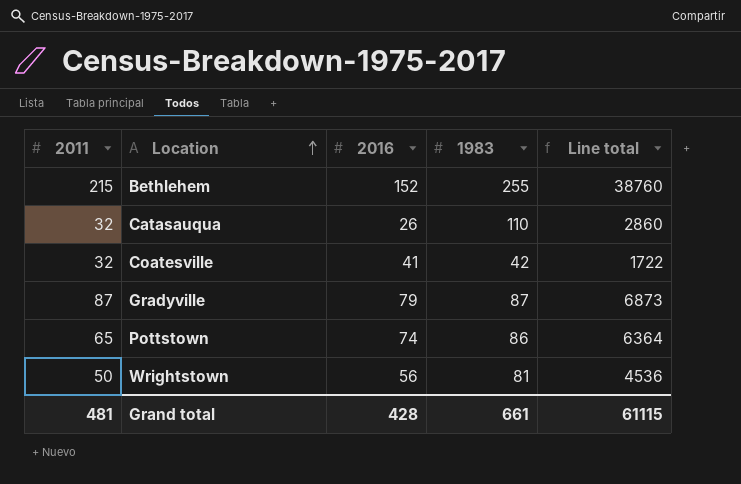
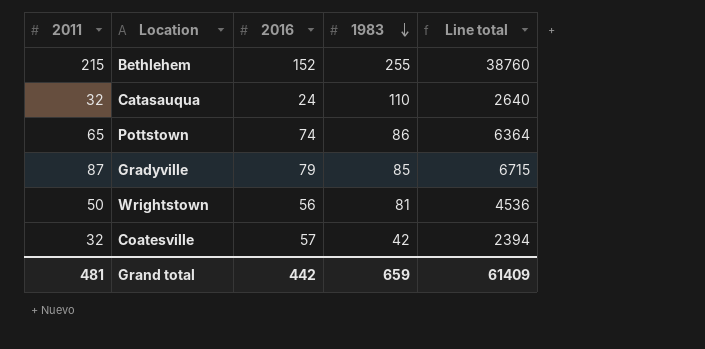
row order: Location ascending -> 1983 descending
Catasauqua | 2016: 26 -> 24
Catasauqua | Line total: 2860 -> 2640
Gradyville | 1983: 87 -> 85
Gradyville | Line total: 6873 -> 6715
Coatesville | 2016: 41 -> 57
Coatesville | Line total: 1722 -> 2394
Grand total | 2016: 428 -> 442
Grand total | 1983: 661 -> 659
Grand total | Line total: 61115 -> 61409

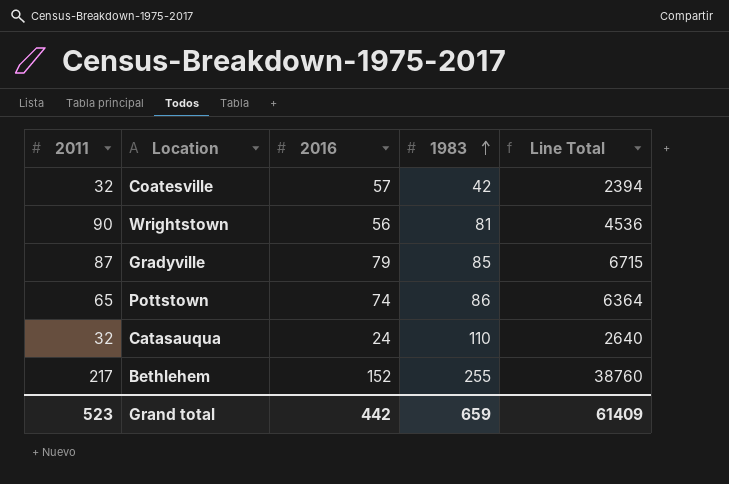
row order: 1983 descending -> 1983 ascending
column name: Line total -> Line Total
Wrightstown | 2011: 50 -> 90
Bethlehem | 2011: 215 -> 217
Grand total | 2011: 481 -> 523

